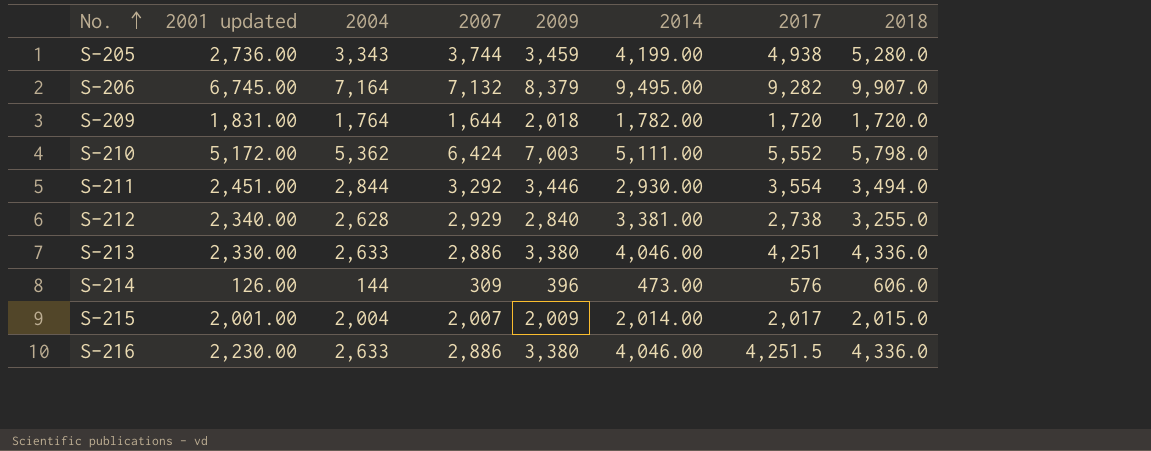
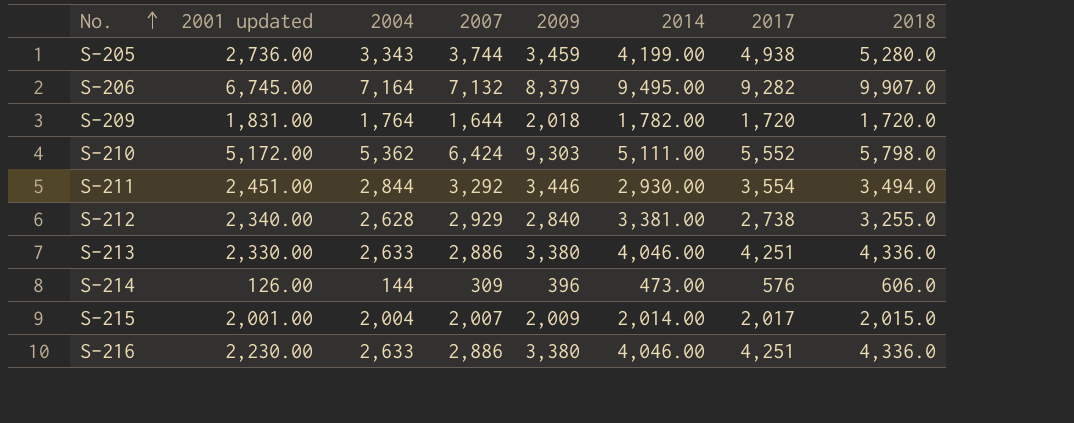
S-210 | 2009: 7,003 -> 9,303
S-216 | 2017: 4,251.5 -> 4,251

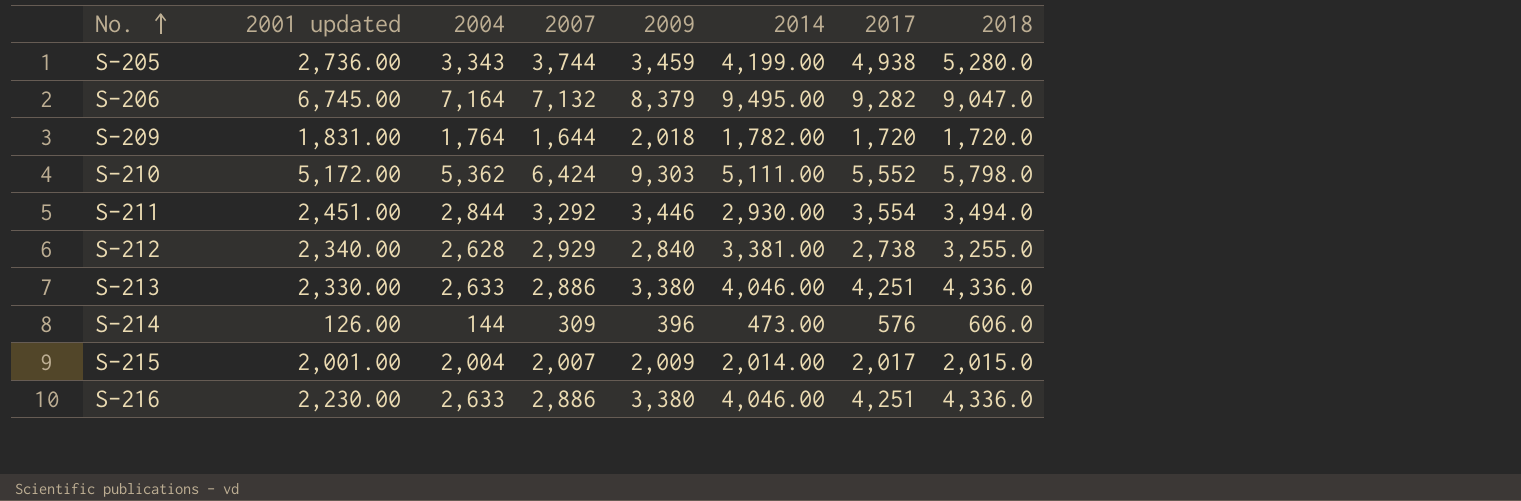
S-206 | 2018: 9,907.0 -> 9,047.0

